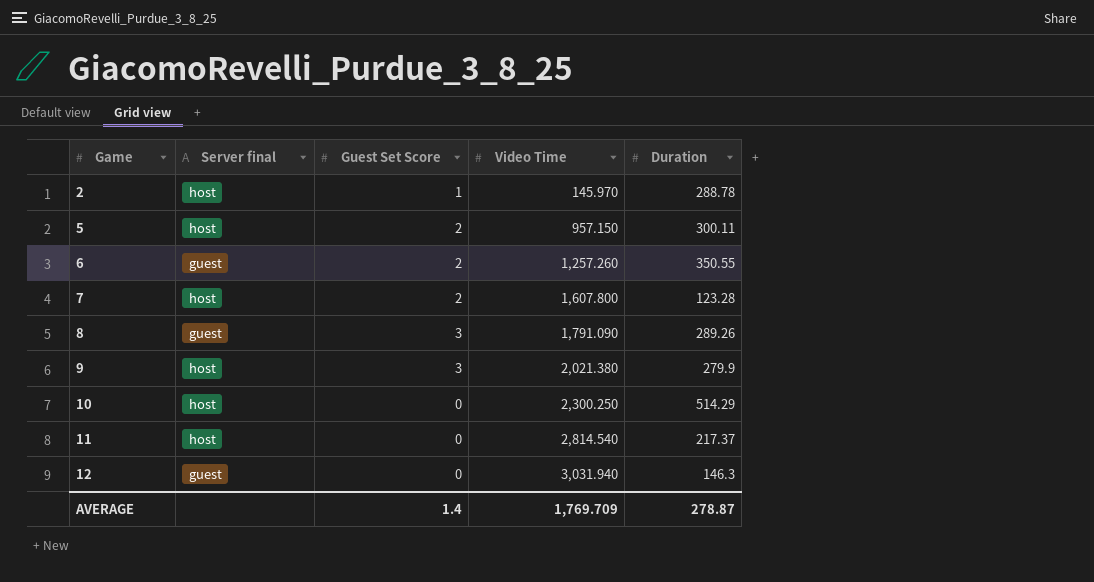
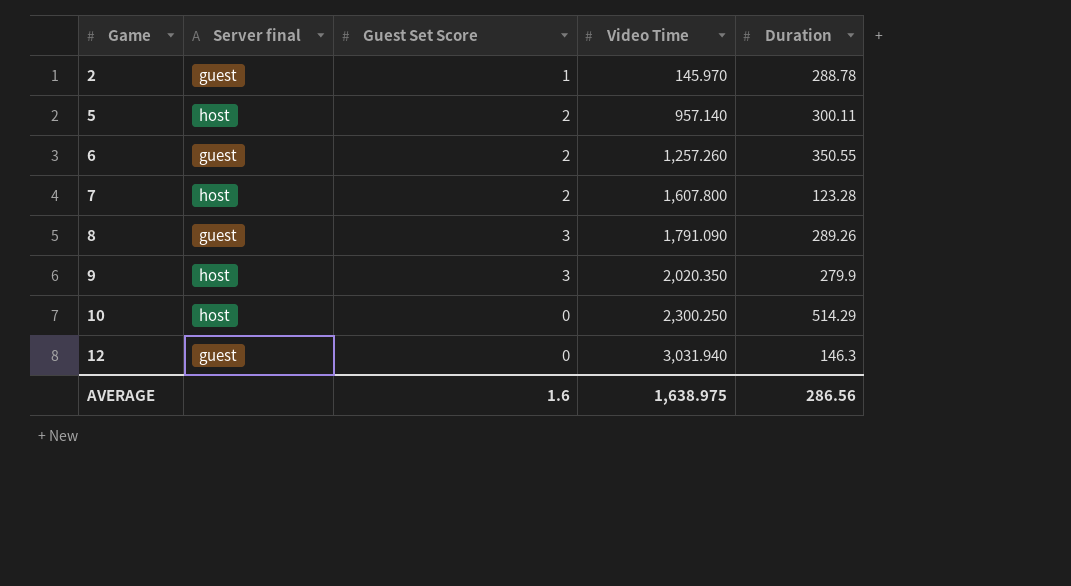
row 11: host | 0 | 2,814.540 | 217.37 -> none
2 | Server final: host -> guest
5 | Video Time: 957.150 -> 957.140
9 | Video Time: 2,021.380 -> 2,020.350
AVERAGE | Guest Set Score: 1.4 -> 1.6
AVERAGE | Video Time: 1,769.709 -> 1,638.975
AVERAGE | Duration: 278.87 -> 286.56

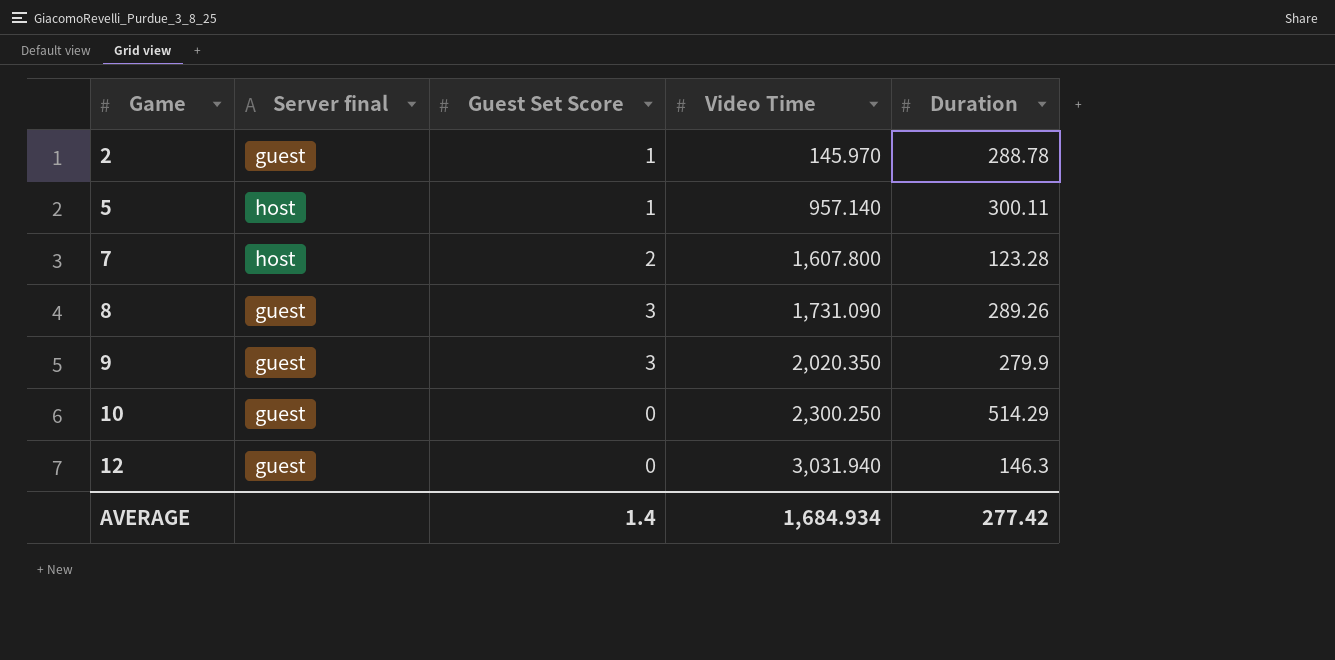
row 6: guest | 2 | 1,257.260 | 350.55 -> none
5 | Guest Set Score: 2 -> 1
8 | Video Time: 1,791.090 -> 1,731.090
9 | Server final: host -> guest
10 | Server final: host -> guest
AVERAGE | Guest Set Score: 1.6 -> 1.4
AVERAGE | Video Time: 1,638.975 -> 1,684.934
AVERAGE | Duration: 286.56 -> 277.42

